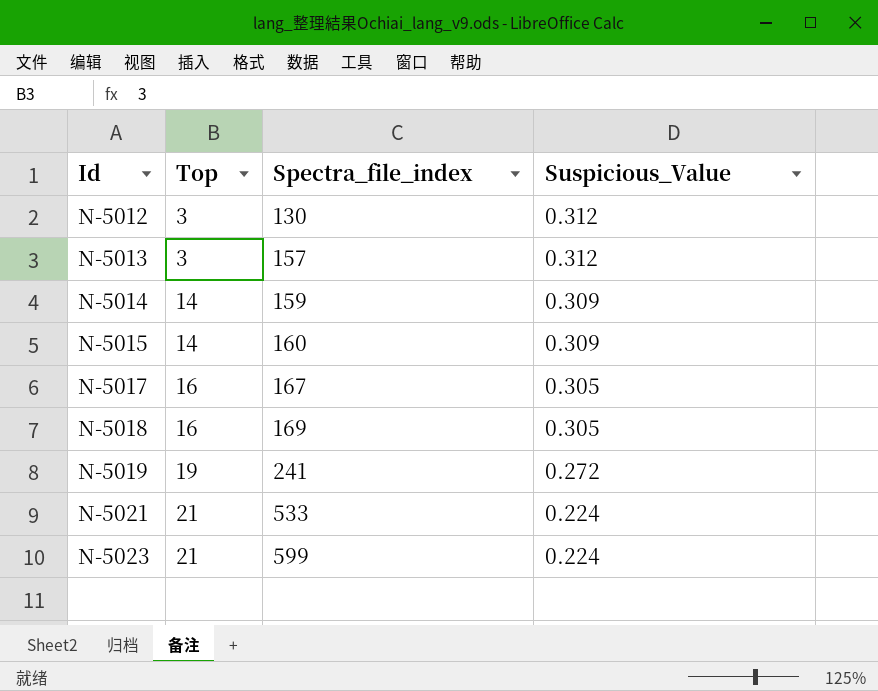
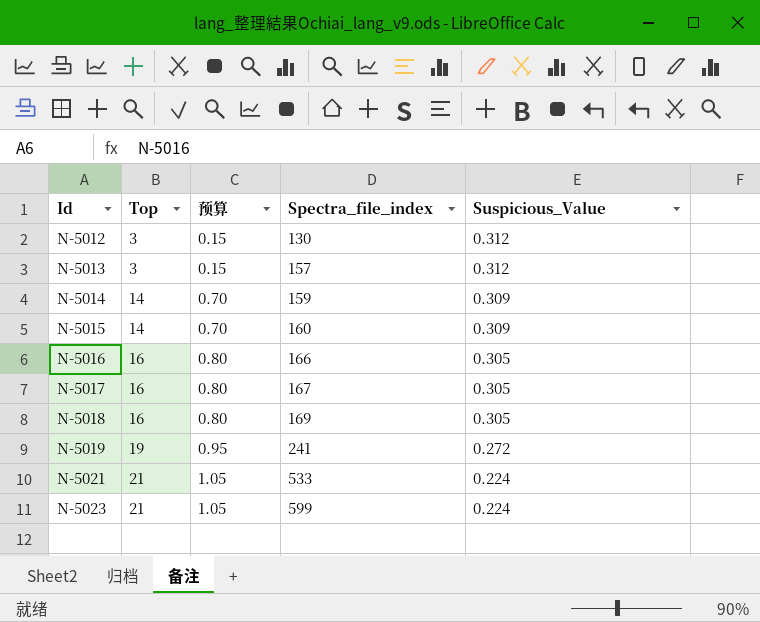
column 预算 | formula: none -> [Top] * 0.05
row N-5016: none -> 16 | 0.80 | 166 | 0.305

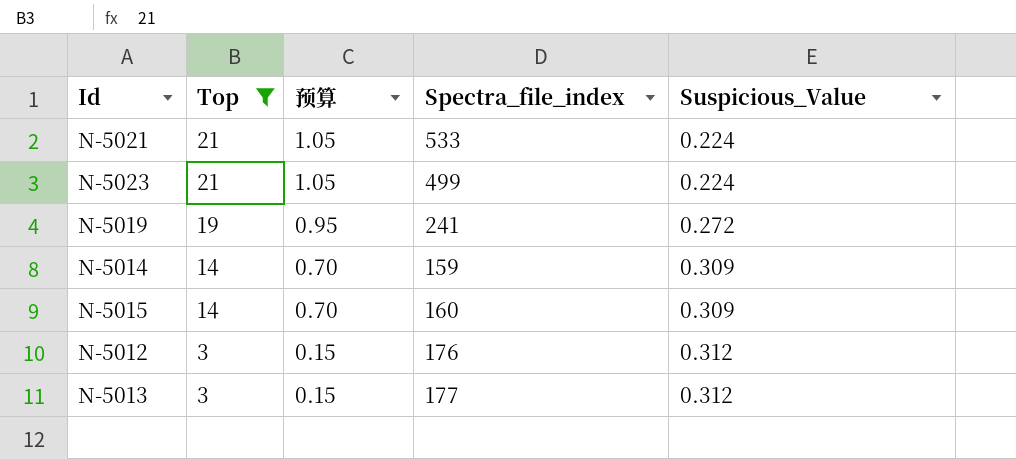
filter: none -> Top != 16
row order: Id ascending -> Top descending
N-5023 | Spectra_file_index: 599 -> 499
N-5012 | Spectra_file_index: 130 -> 176
N-5013 | Spectra_file_index: 157 -> 177

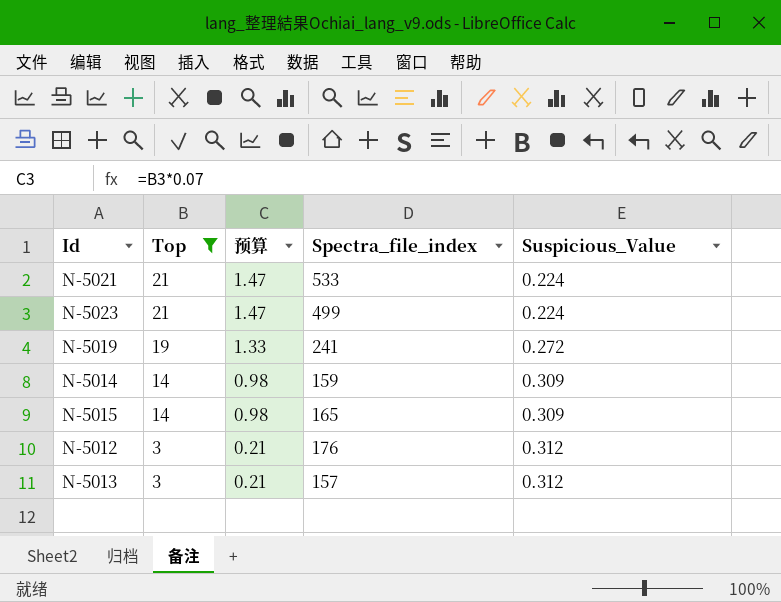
column 预算 | formula: [Top] * 0.05 -> [Top] * 0.07
N-5015 | Spectra_file_index: 160 -> 165
N-5013 | Spectra_file_index: 177 -> 157

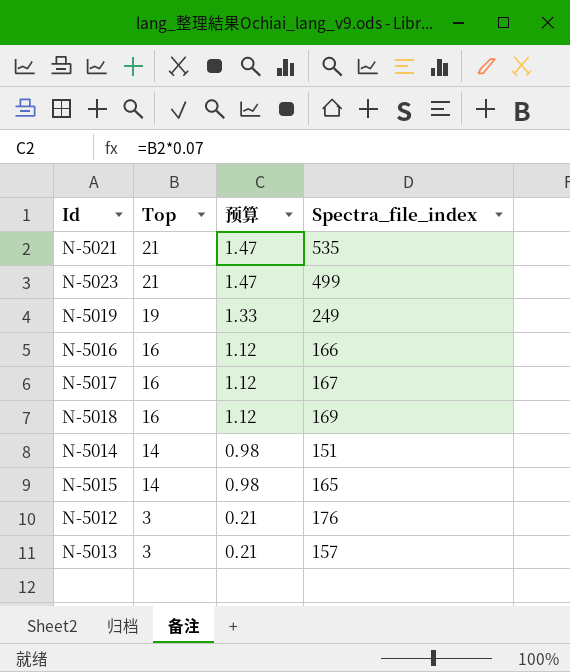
filter: Top != 16 -> none
column Suspicious_Value | position: 5 -> none
N-5021 | Spectra_file_index: 533 -> 535
N-5019 | Spectra_file_index: 241 -> 249
N-5014 | Spectra_file_index: 159 -> 151

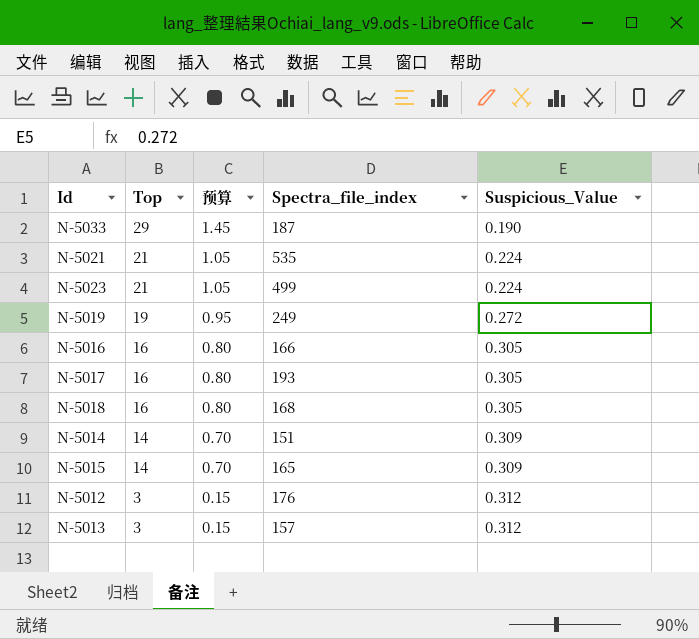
column 预算 | formula: [Top] * 0.07 -> [Top] * 0.05
column Suspicious_Value | position: none -> 5
row N-5033: none -> 29 | 1.45 | 187 | 0.190
N-5017 | Spectra_file_index: 167 -> 193
N-5018 | Spectra_file_index: 169 -> 168

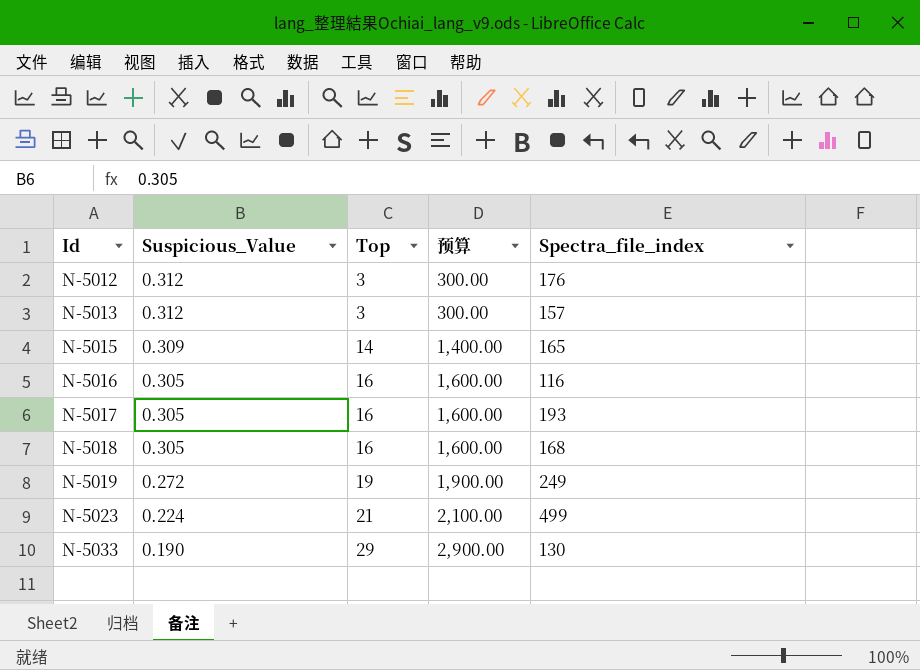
row order: Top descending -> Id ascending
column Suspicious_Value | position: 5 -> 2
column 预算 | formula: [Top] * 0.05 -> [Top] * 100
row N-5021: 21 | 1.05 | 535 | 0.224 -> none
row N-5014: 14 | 0.70 | 151 | 0.309 -> none
N-5016 | Spectra_file_index: 166 -> 116
N-5033 | Spectra_file_index: 187 -> 130

